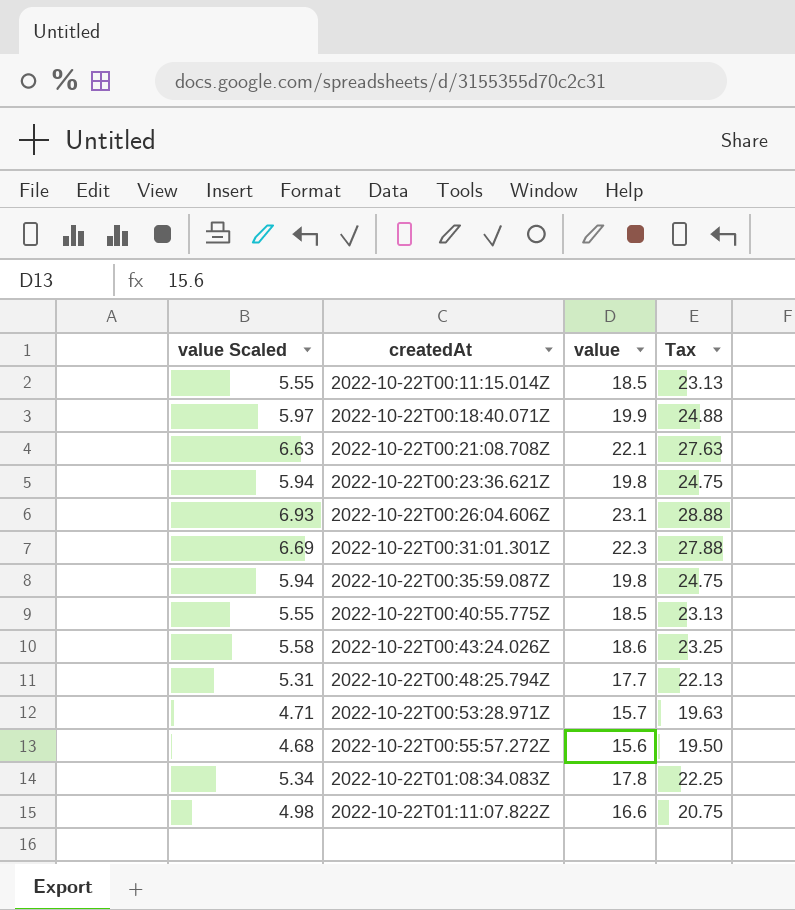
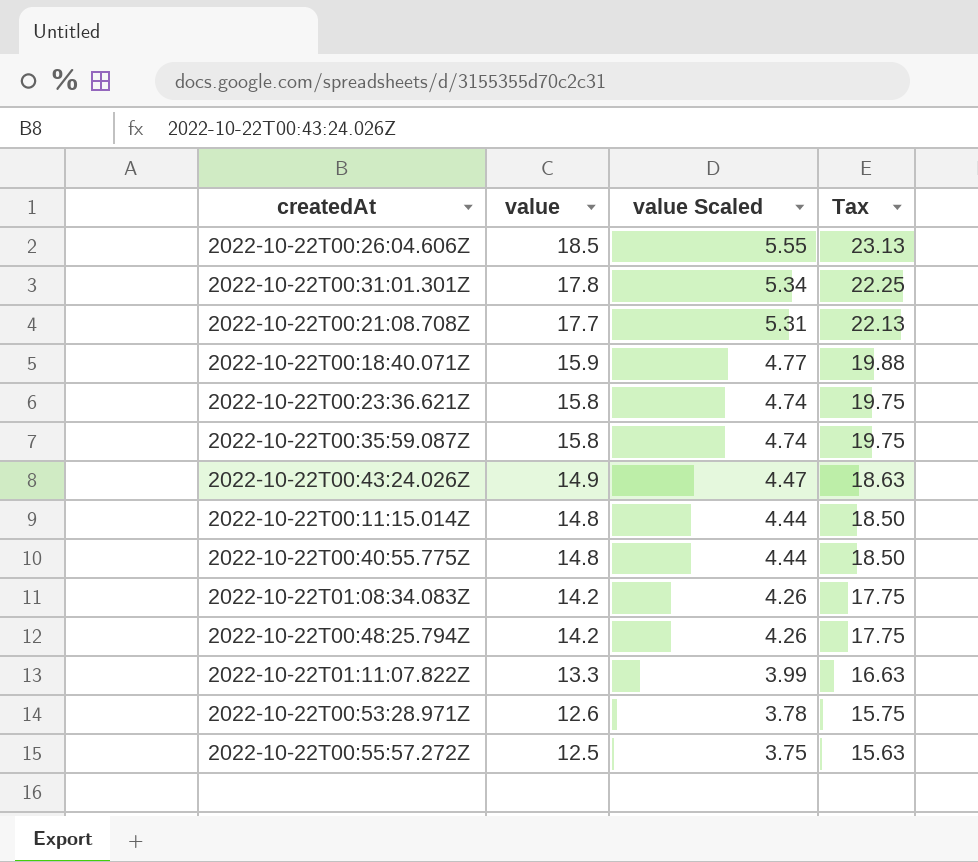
row order: createdAt ascending -> value descending
column value Scaled | position: 1 -> 3
2022-10-22T00:26:04.606Z | value: 23.1 -> 18.5
2022-10-22T00:26:04.606Z | value Scaled: 6.93 -> 5.55
2022-10-22T00:26:04.606Z | Tax: 28.88 -> 23.13
2022-10-22T00:31:01.301Z | value: 22.3 -> 17.8
2022-10-22T00:31:01.301Z | value Scaled: 6.69 -> 5.34
2022-10-22T00:31:01.301Z | Tax: 27.88 -> 22.25
2022-10-22T00:21:08.708Z | value: 22.1 -> 17.7
2022-10-22T00:21:08.708Z | value Scaled: 6.63 -> 5.31
2022-10-22T00:21:08.708Z | Tax: 27.63 -> 22.13
2022-10-22T00:18:40.071Z | value: 19.9 -> 15.9
2022-10-22T00:18:40.071Z | value Scaled: 5.97 -> 4.77
2022-10-22T00:18:40.071Z | Tax: 24.88 -> 19.88
2022-10-22T00:23:36.621Z | value: 19.8 -> 15.8
2022-10-22T00:23:36.621Z | value Scaled: 5.94 -> 4.74
2022-10-22T00:23:36.621Z | Tax: 24.75 -> 19.75
2022-10-22T00:35:59.087Z | value: 19.8 -> 15.8
2022-10-22T00:35:59.087Z | value Scaled: 5.94 -> 4.74
2022-10-22T00:35:59.087Z | Tax: 24.75 -> 19.75
2022-10-22T00:43:24.026Z | value: 18.6 -> 14.9
2022-10-22T00:43:24.026Z | value Scaled: 5.58 -> 4.47
2022-10-22T00:43:24.026Z | Tax: 23.25 -> 18.63
2022-10-22T00:11:15.014Z | value: 18.5 -> 14.8
2022-10-22T00:11:15.014Z | value Scaled: 5.55 -> 4.44
2022-10-22T00:11:15.014Z | Tax: 23.13 -> 18.50
2022-10-22T00:40:55.775Z | value: 18.5 -> 14.8
2022-10-22T00:40:55.775Z | value Scaled: 5.55 -> 4.44
2022-10-22T00:40:55.775Z | Tax: 23.13 -> 18.50
2022-10-22T01:08:34.083Z | value: 17.8 -> 14.2
2022-10-22T01:08:34.083Z | value Scaled: 5.34 -> 4.26
2022-10-22T01:08:34.083Z | Tax: 22.25 -> 17.75
2022-10-22T00:48:25.794Z | value: 17.7 -> 14.2
2022-10-22T00:48:25.794Z | value Scaled: 5.31 -> 4.26
2022-10-22T00:48:25.794Z | Tax: 22.13 -> 17.75
2022-10-22T01:11:07.822Z | value: 16.6 -> 13.3
2022-10-22T01:11:07.822Z | value Scaled: 4.98 -> 3.99
2022-10-22T01:11:07.822Z | Tax: 20.75 -> 16.63
2022-10-22T00:53:28.971Z | value: 15.7 -> 12.6
2022-10-22T00:53:28.971Z | value Scaled: 4.71 -> 3.78
2022-10-22T00:53:28.971Z | Tax: 19.63 -> 15.75
2022-10-22T00:55:57.272Z | value: 15.6 -> 12.5
2022-10-22T00:55:57.272Z | value Scaled: 4.68 -> 3.75
2022-10-22T00:55:57.272Z | Tax: 19.50 -> 15.63

